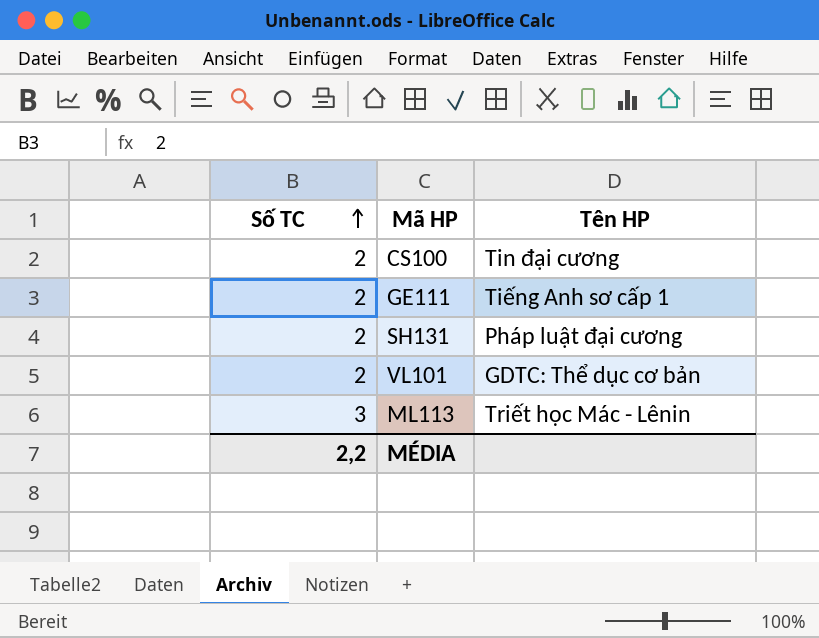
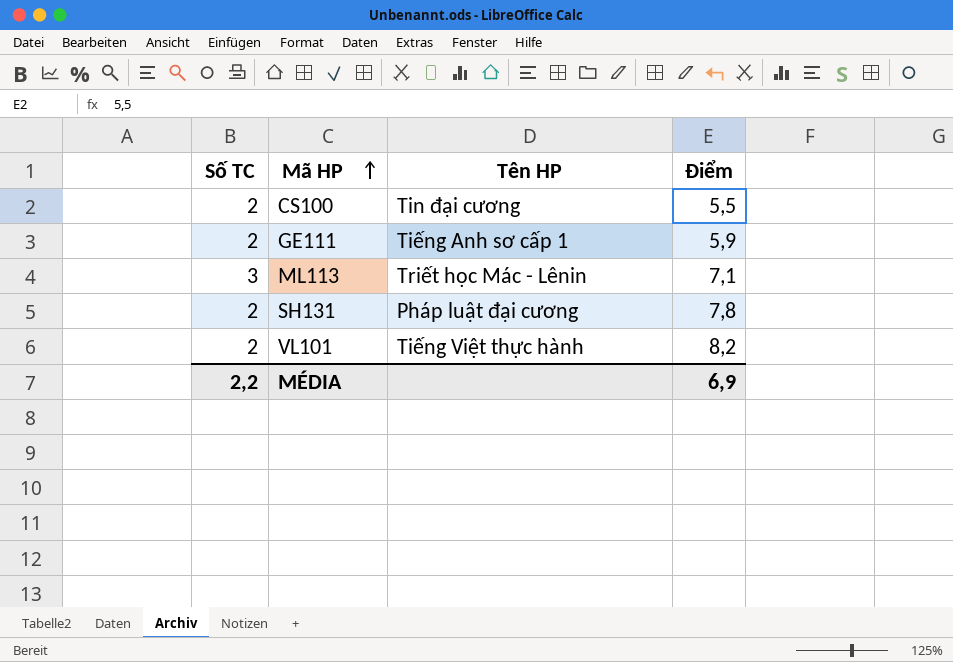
row order: Số TC ascending -> Mã HP ascending
column Điểm | position: none -> 4
VL101 | Tên HP: GDTC: Thể dục cơ bản -> Tiếng Việt thực hành

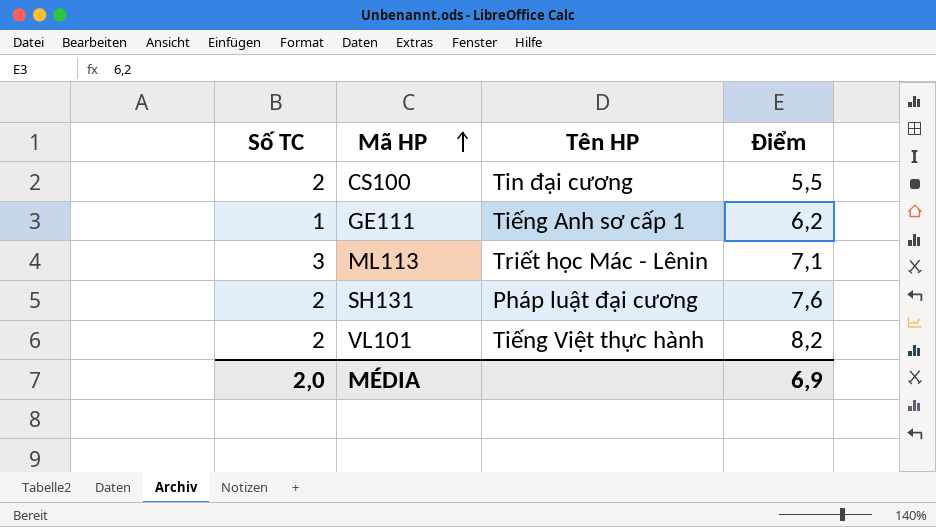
GE111 | Số TC: 2 -> 1
GE111 | Điểm: 5,9 -> 6,2
SH131 | Điểm: 7,8 -> 7,6
MÉDIA | Số TC: 2,2 -> 2,0

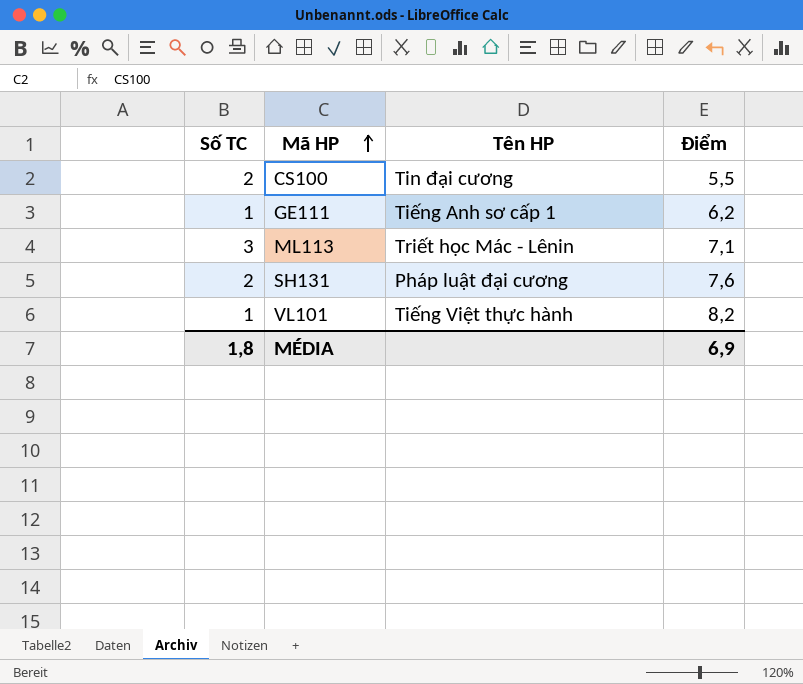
VL101 | Số TC: 2 -> 1
MÉDIA | Số TC: 2,0 -> 1,8

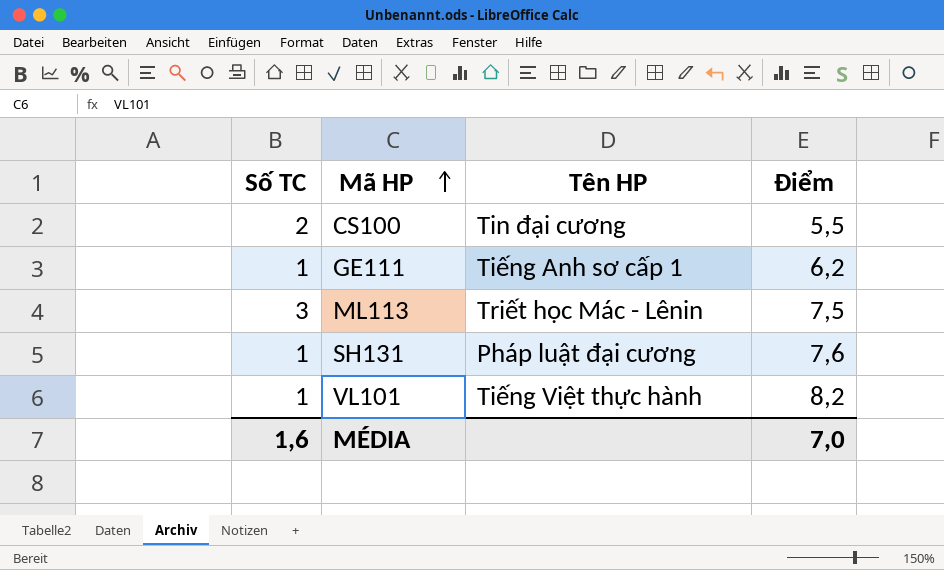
ML113 | Điểm: 7,1 -> 7,5
SH131 | Số TC: 2 -> 1
MÉDIA | Số TC: 1,8 -> 1,6
MÉDIA | Điểm: 6,9 -> 7,0

